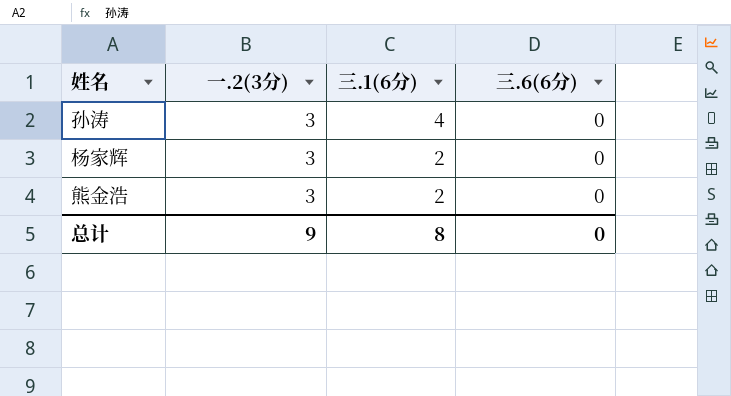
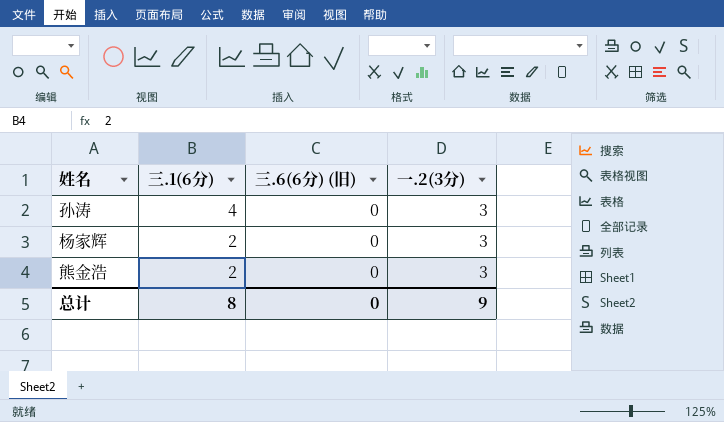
column name: 三.6(6分) -> 三.6(6分) (旧)
column 一.2(3分) | position: 2 -> 4

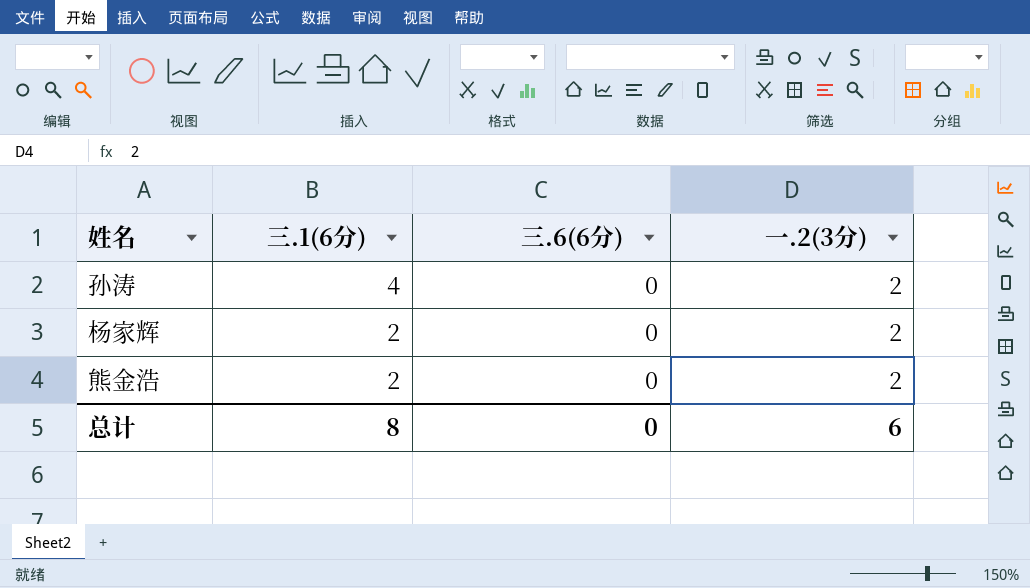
column name: 三.6(6分) (旧) -> 三.6(6分)
孙涛 | 一.2(3分): 3 -> 2
杨家辉 | 一.2(3分): 3 -> 2
熊金浩 | 一.2(3分): 3 -> 2
总计 | 一.2(3分): 9 -> 6

